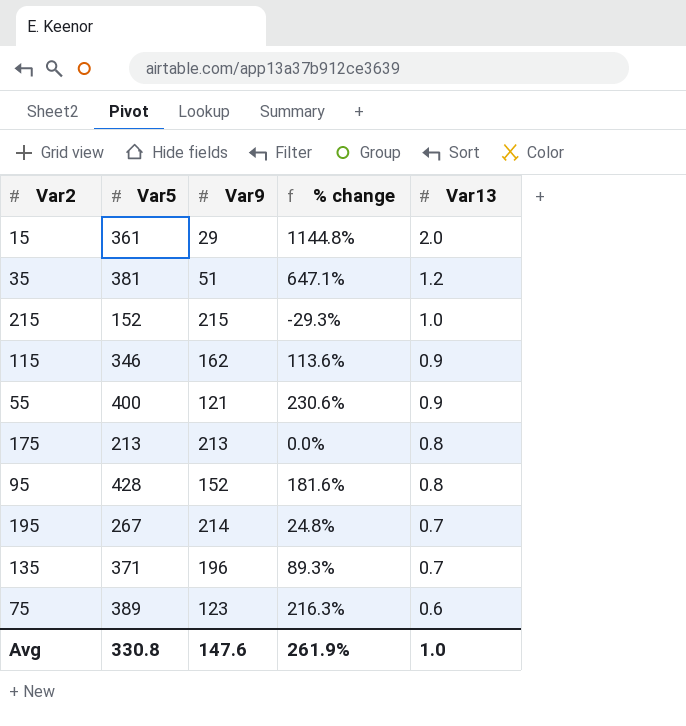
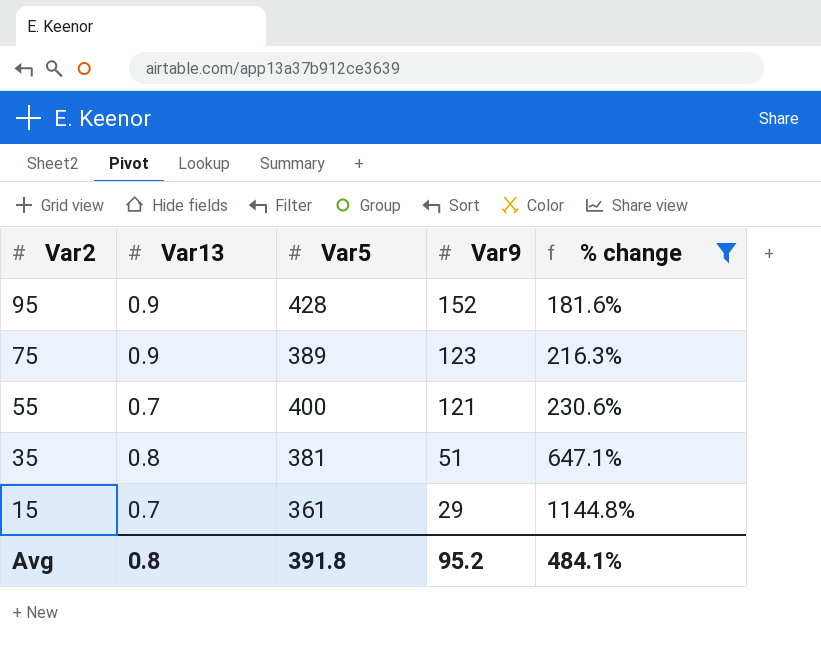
filter: none -> % change >= 181.6%
row order: Var13 descending -> Var2 descending
column Var13 | position: 5 -> 2
95 | Var13: 0.8 -> 0.9
75 | Var13: 0.6 -> 0.9
55 | Var13: 0.9 -> 0.7
35 | Var13: 1.2 -> 0.8
15 | Var13: 2.0 -> 0.7
Avg | Var13: 1.0 -> 0.8
Avg | Var5: 330.8 -> 391.8
Avg | Var9: 147.6 -> 95.2
Avg | % change: 261.9% -> 484.1%

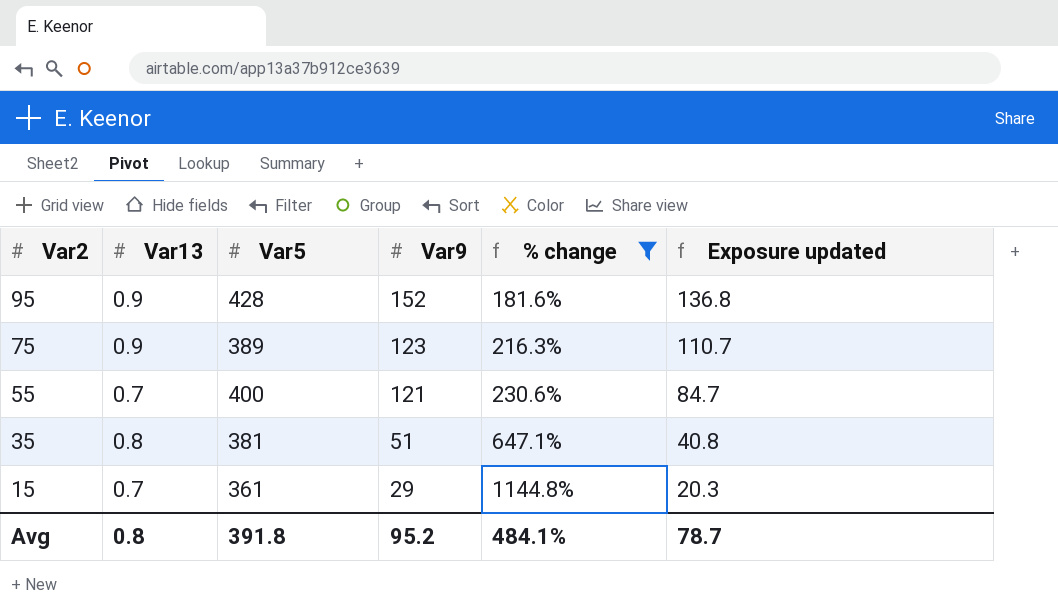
column Exposure updated | formula: none -> [Var13] * [Var9]

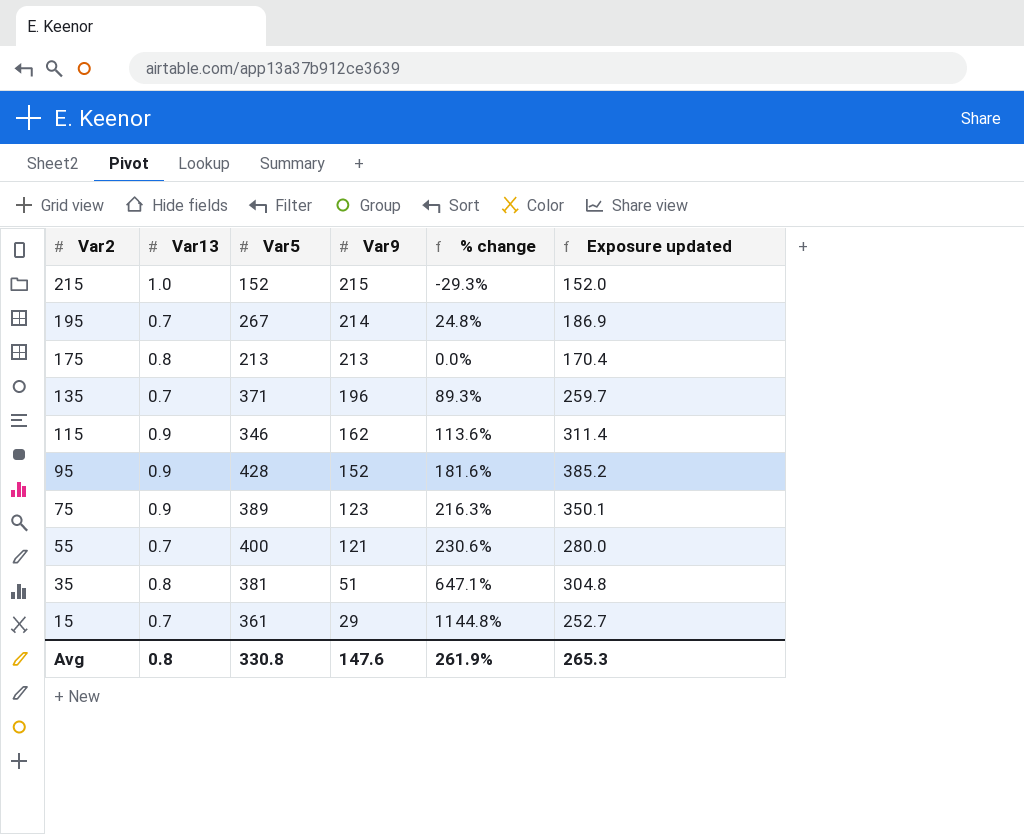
filter: % change >= 181.6% -> none
column Exposure updated | formula: [Var13] * [Var9] -> [Var13] * [Var5]
Avg | Var5: 391.8 -> 330.8
Avg | Var9: 95.2 -> 147.6
Avg | % change: 484.1% -> 261.9%
Avg | Exposure updated: 78.7 -> 265.3

